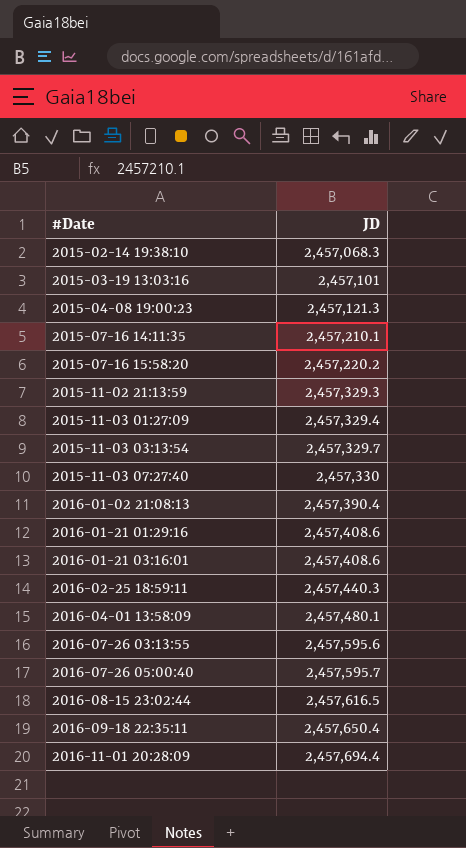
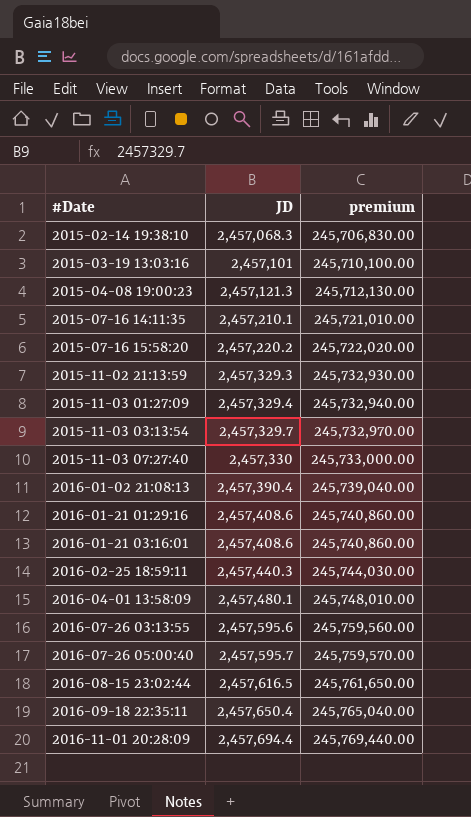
column premium | formula: none -> [JD] * 100

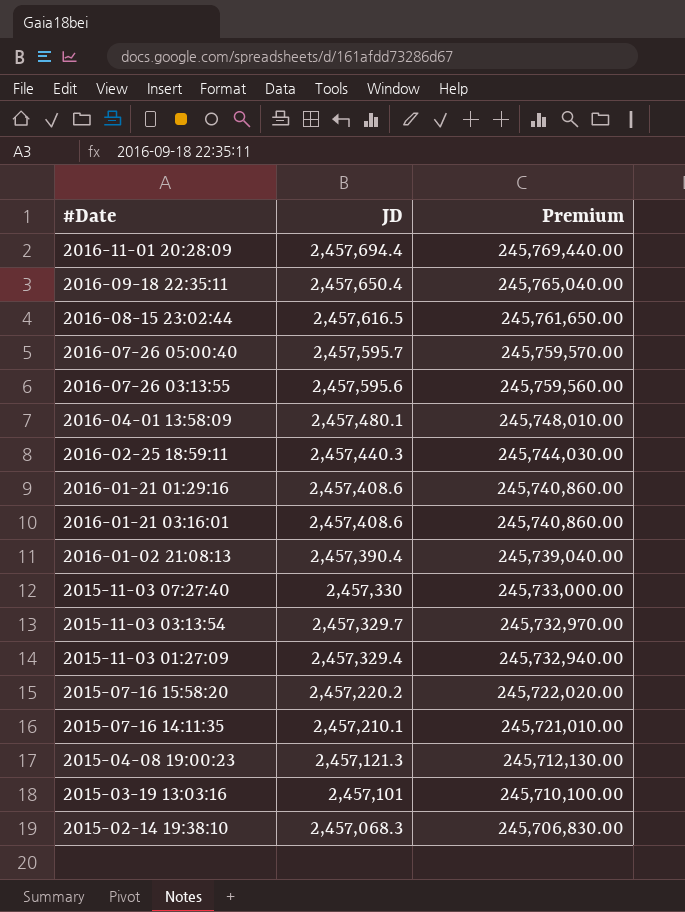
row order: #Date ascending -> JD descending
column name: premium -> Premium
row 2015-11-02 21:13:59: 2,457,329.3 | 245,732,930.00 -> none

